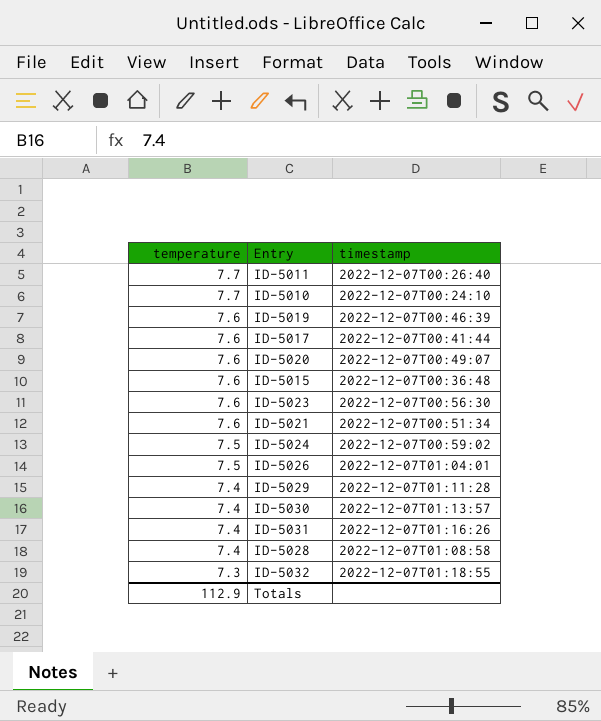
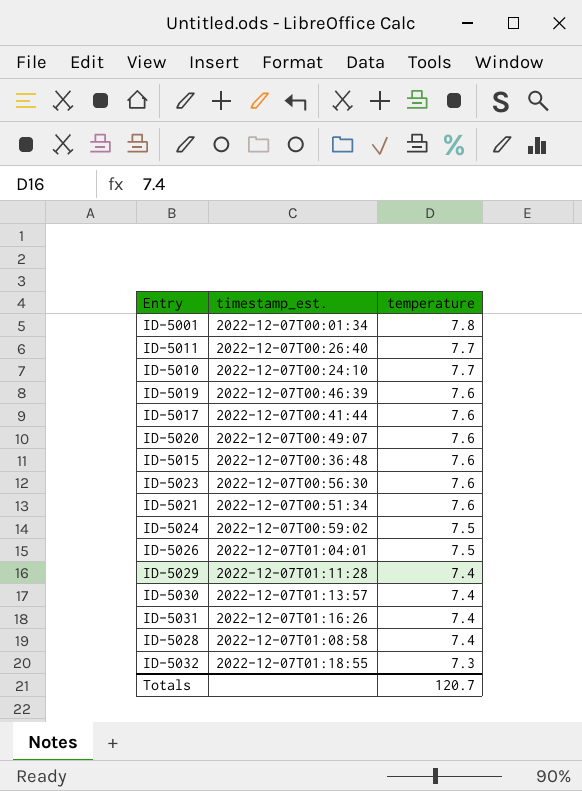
column name: timestamp -> timestamp_est.
column temperature | position: 1 -> 3
row ID-5001: none -> 2022-12-07T00:01:34 | 7.8
Totals | temperature: 112.9 -> 120.7

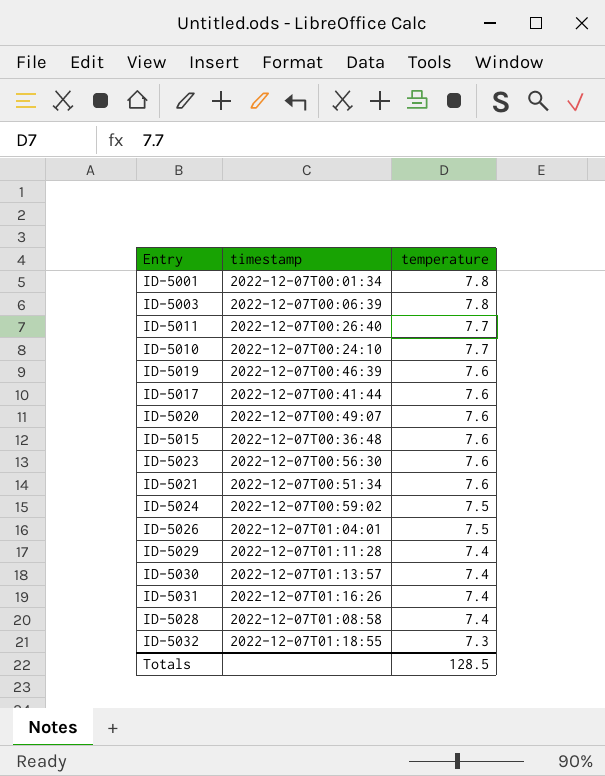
column name: timestamp_est. -> timestamp
row ID-5003: none -> 2022-12-07T00:06:39 | 7.8
Totals | temperature: 120.7 -> 128.5

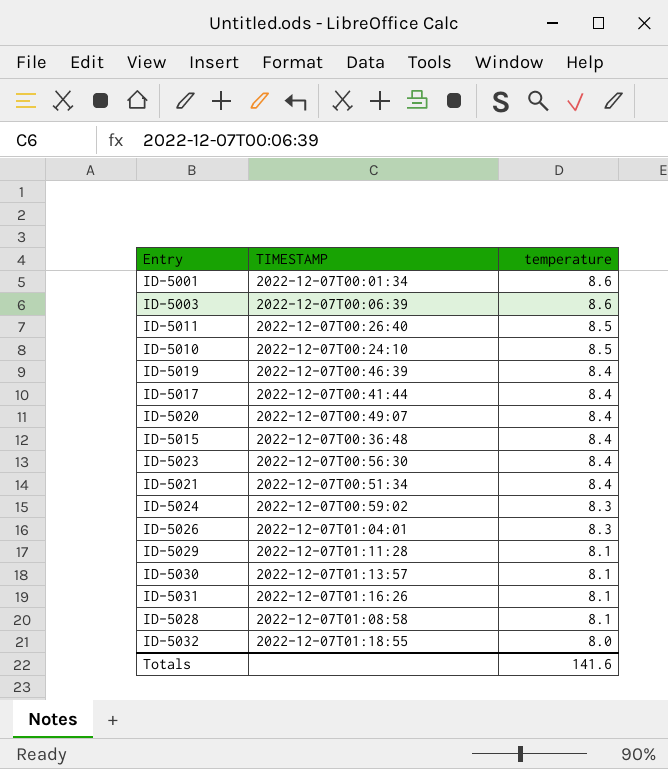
column name: timestamp -> TIMESTAMP
ID-5001 | temperature: 7.8 -> 8.6
ID-5003 | temperature: 7.8 -> 8.6
ID-5011 | temperature: 7.7 -> 8.5
ID-5010 | temperature: 7.7 -> 8.5
ID-5019 | temperature: 7.6 -> 8.4
ID-5017 | temperature: 7.6 -> 8.4
ID-5020 | temperature: 7.6 -> 8.4
ID-5015 | temperature: 7.6 -> 8.4
ID-5023 | temperature: 7.6 -> 8.4
ID-5021 | temperature: 7.6 -> 8.4
ID-5024 | temperature: 7.5 -> 8.3
ID-5026 | temperature: 7.5 -> 8.3
ID-5029 | temperature: 7.4 -> 8.1
ID-5030 | temperature: 7.4 -> 8.1
ID-5031 | temperature: 7.4 -> 8.1
ID-5028 | temperature: 7.4 -> 8.1
ID-5032 | temperature: 7.3 -> 8.0
Totals | temperature: 128.5 -> 141.6

